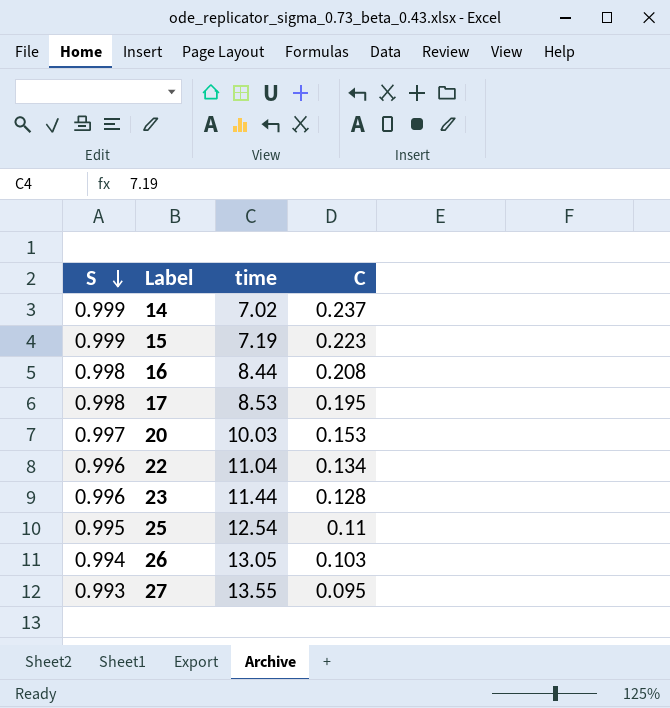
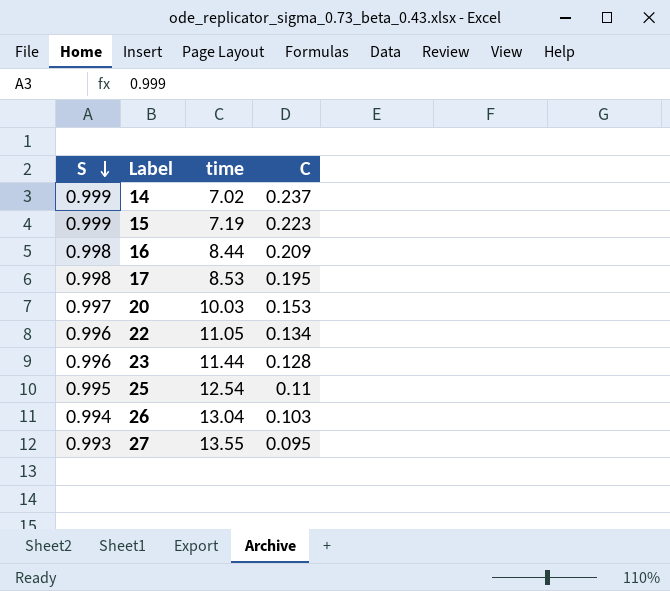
16 | C: 0.208 -> 0.209
22 | time: 11.04 -> 11.05
26 | time: 13.05 -> 13.04

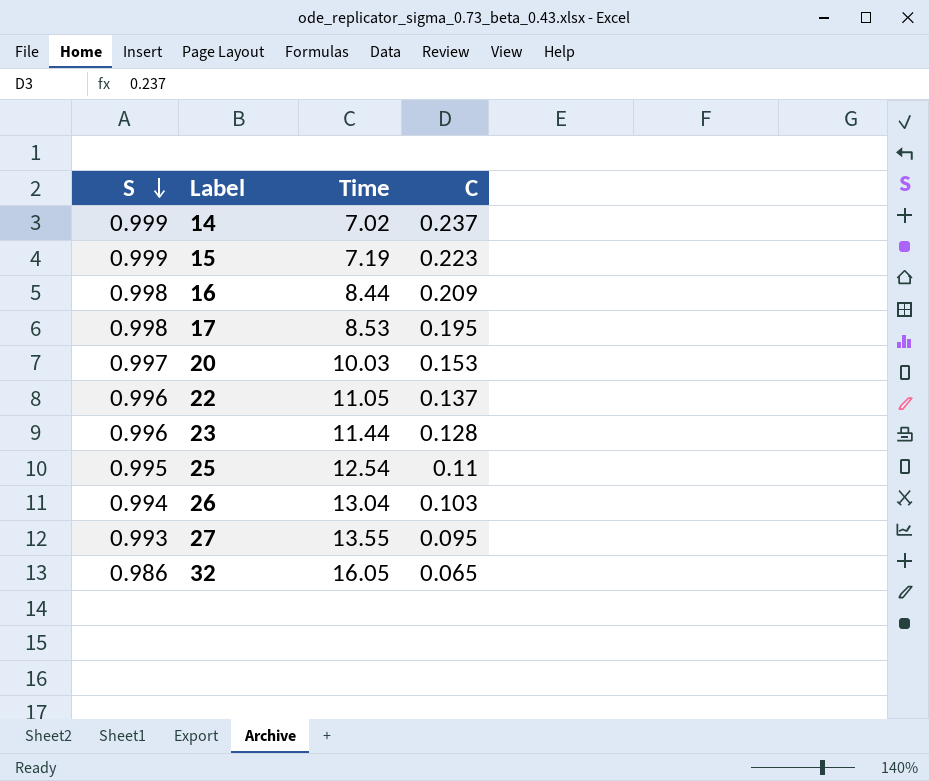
column name: time -> Time
22 | C: 0.134 -> 0.137
row 32: none -> 0.986 | 16.05 | 0.065

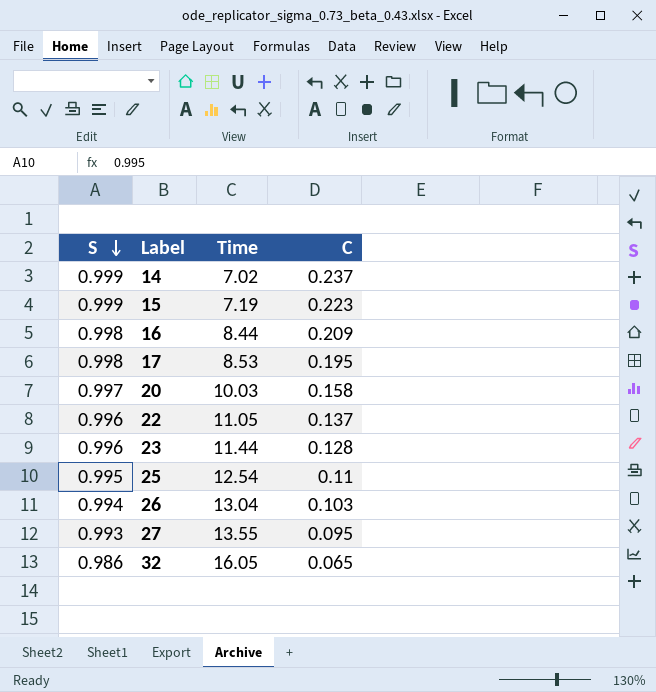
20 | C: 0.153 -> 0.158

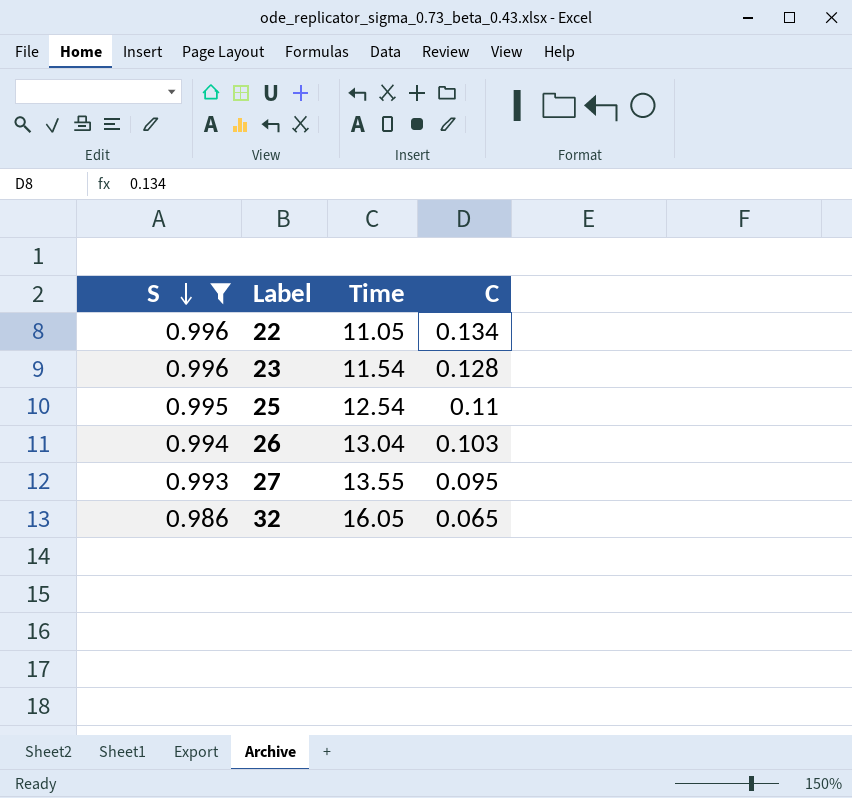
filter: none -> S <= 0.996
22 | C: 0.137 -> 0.134
23 | Time: 11.44 -> 11.54

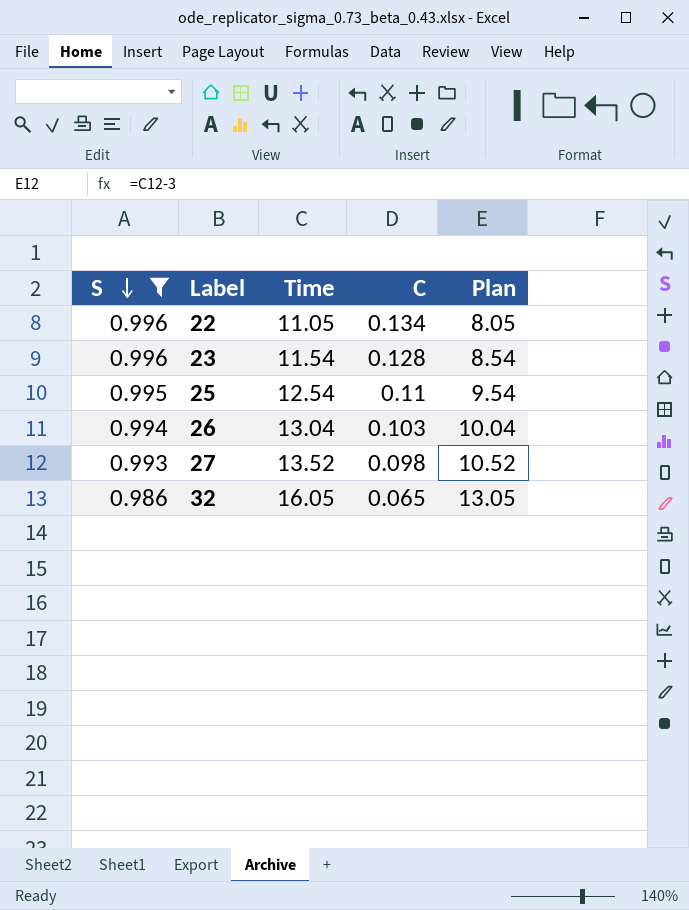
column Plan | formula: none -> [Time] - 3
27 | Time: 13.55 -> 13.52
27 | C: 0.095 -> 0.098

